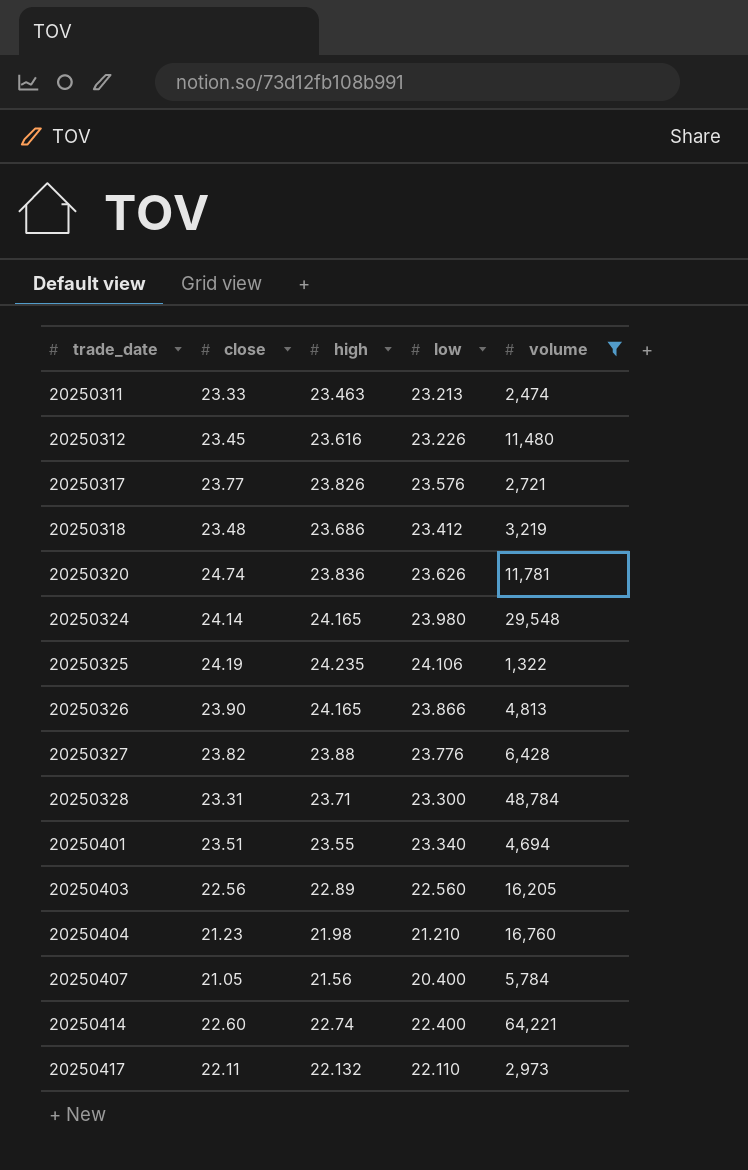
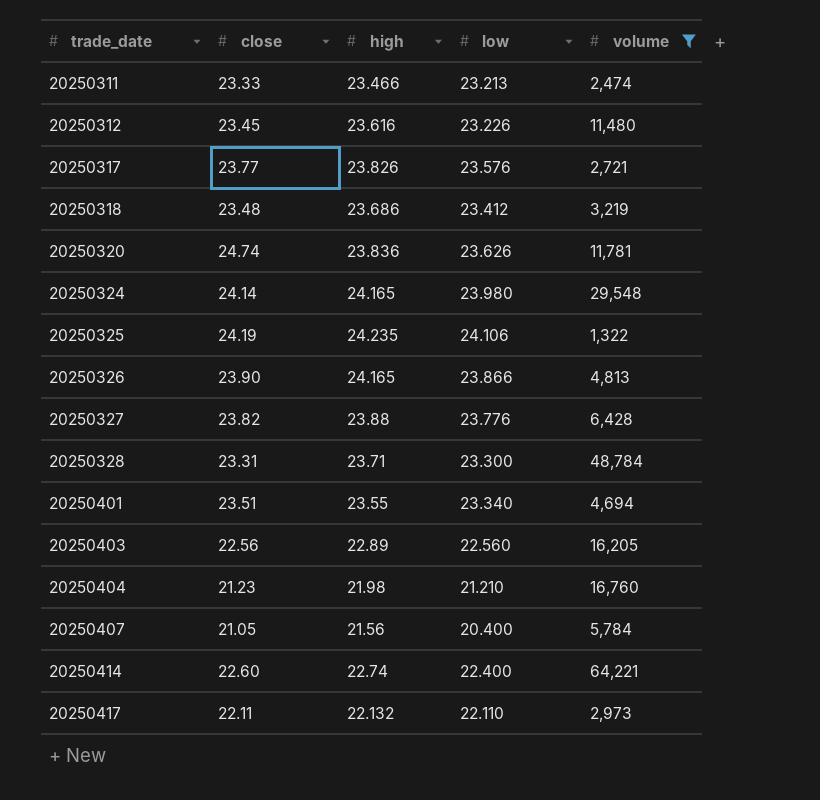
20250311 | high: 23.463 -> 23.466

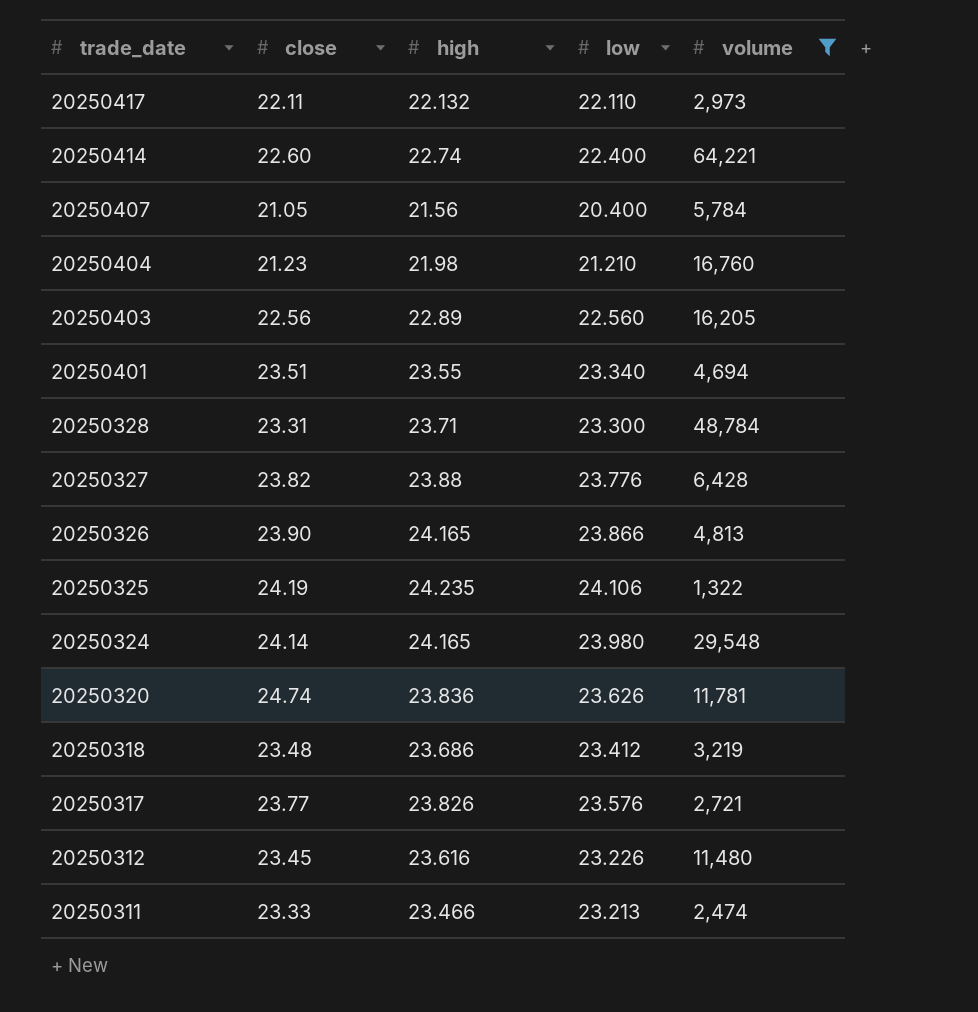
row order: trade_date ascending -> trade_date descending

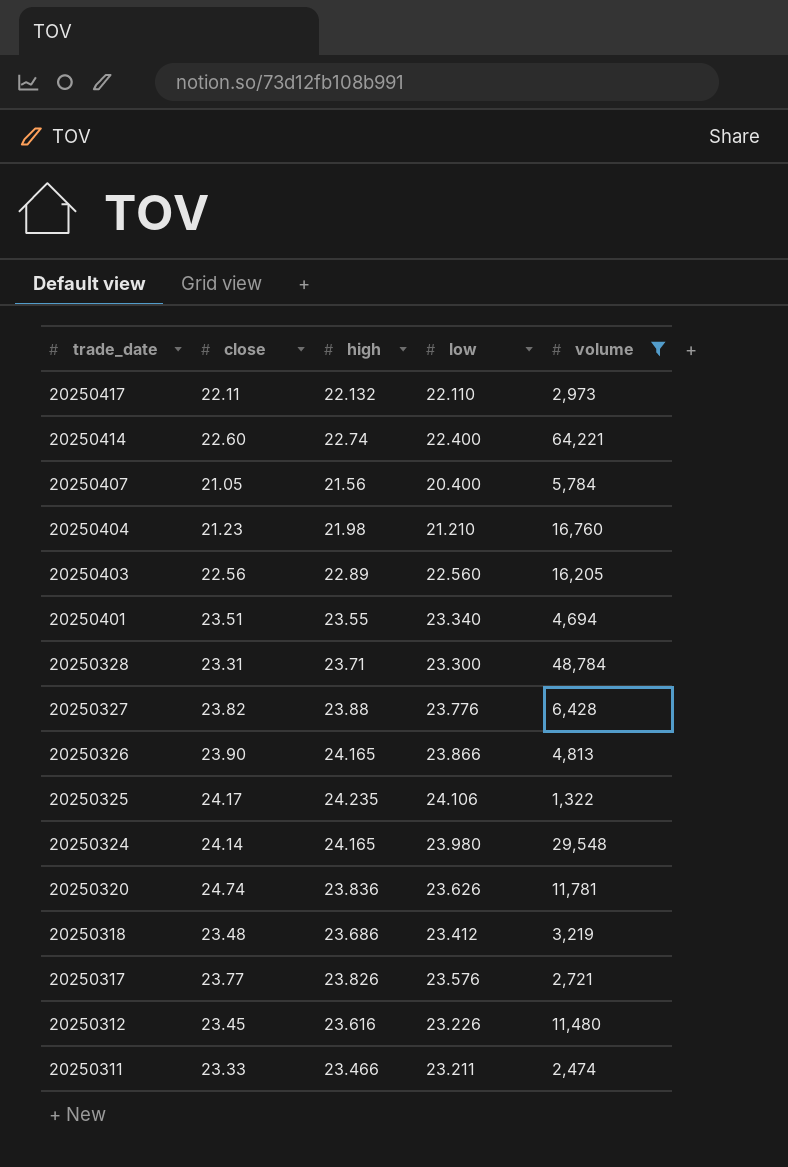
20250325 | close: 24.19 -> 24.17
20250311 | low: 23.213 -> 23.211

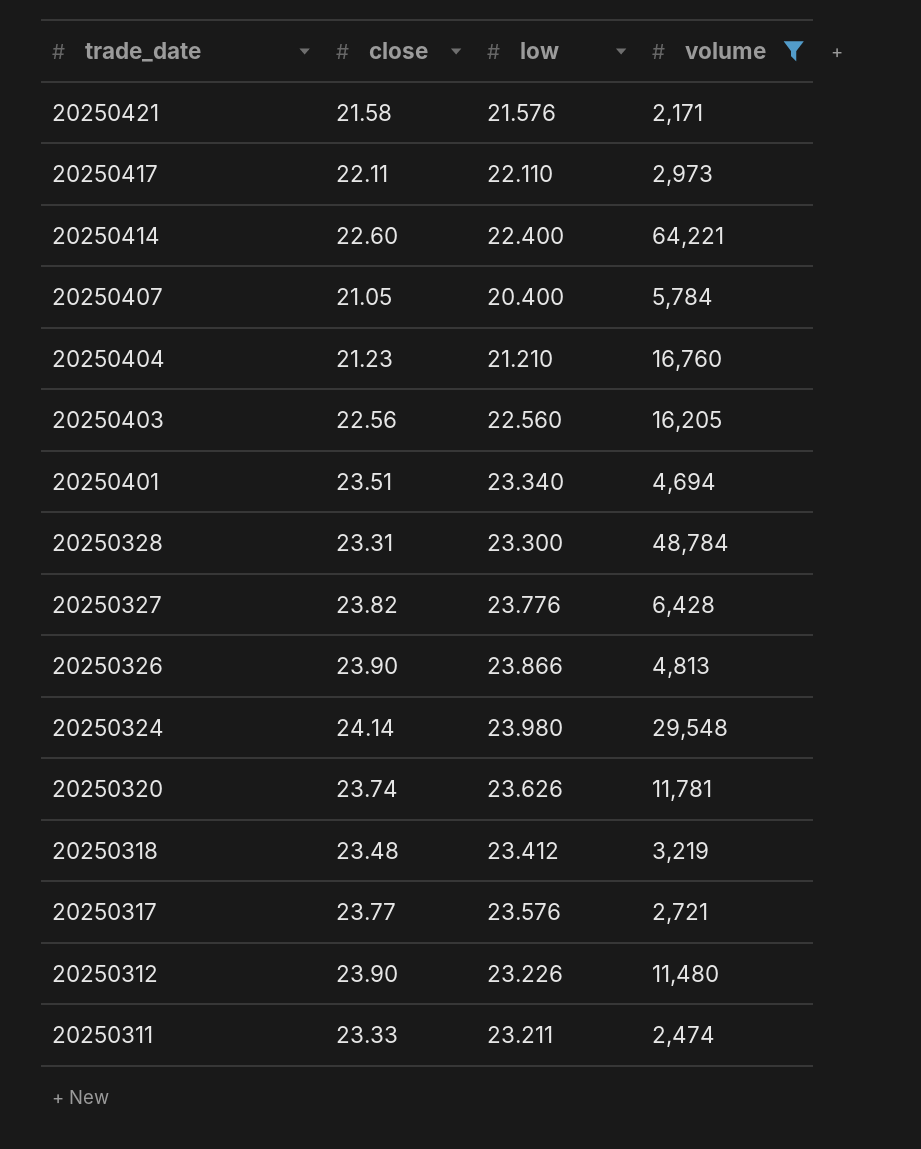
column high | position: 3 -> none
row 20250325: 24.17 | 24.235 | 24.106 | 1,322 -> none
row 20250421: none -> 21.58 | 21.576 | 2,171
20250320 | close: 24.74 -> 23.74
20250312 | close: 23.45 -> 23.90

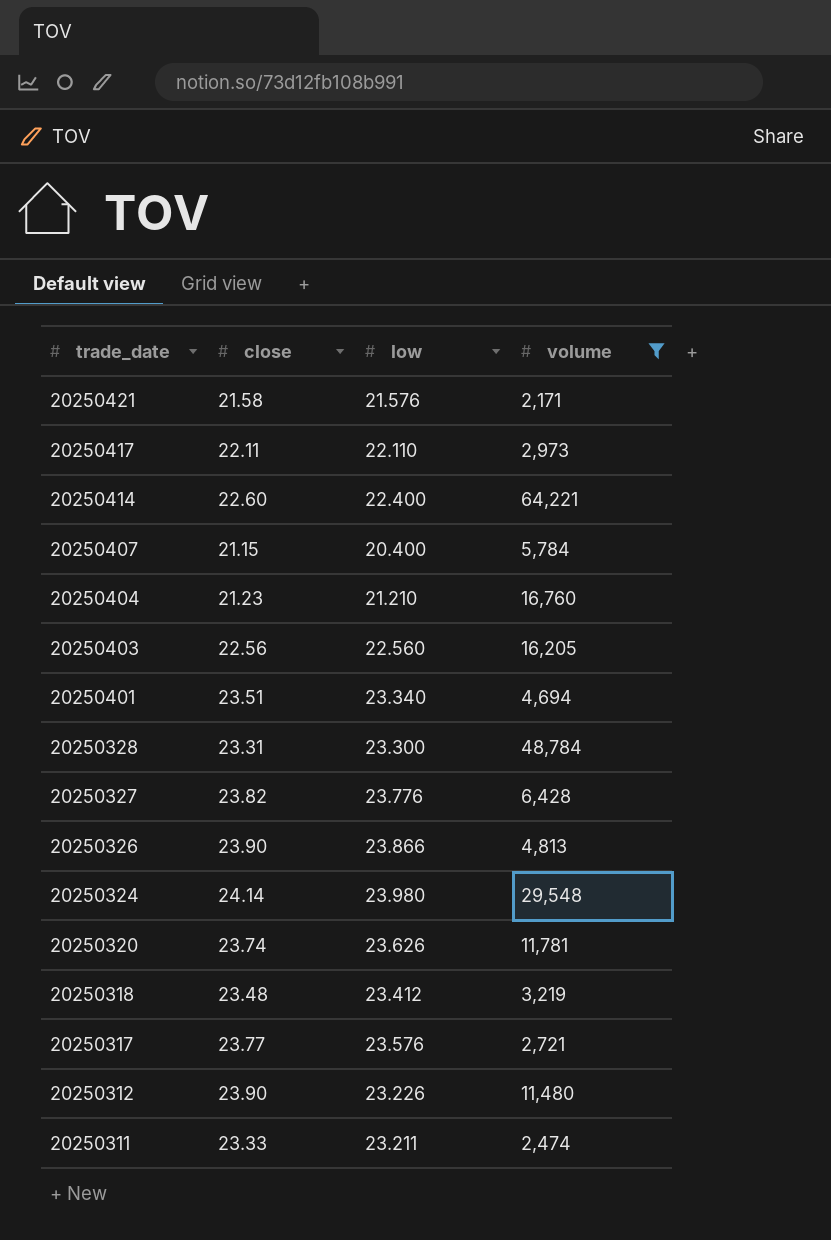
20250407 | close: 21.05 -> 21.15

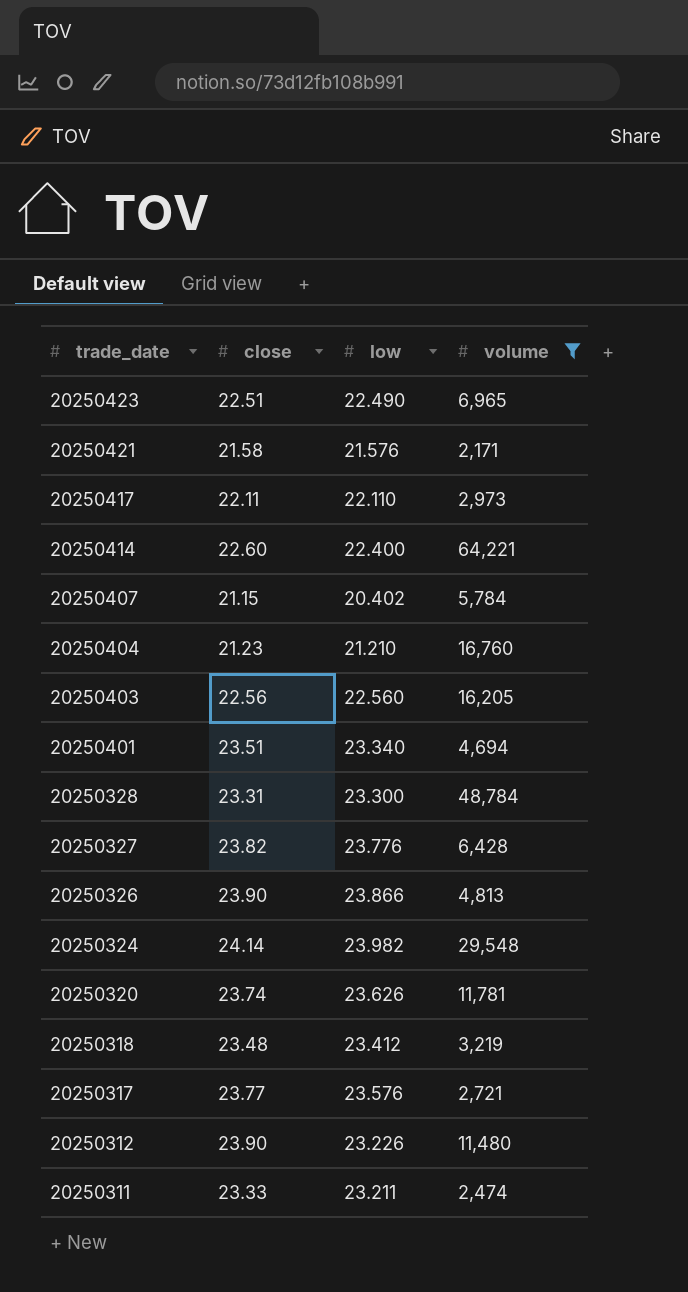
row 20250423: none -> 22.51 | 22.490 | 6,965
20250407 | low: 20.400 -> 20.402
20250324 | low: 23.980 -> 23.982

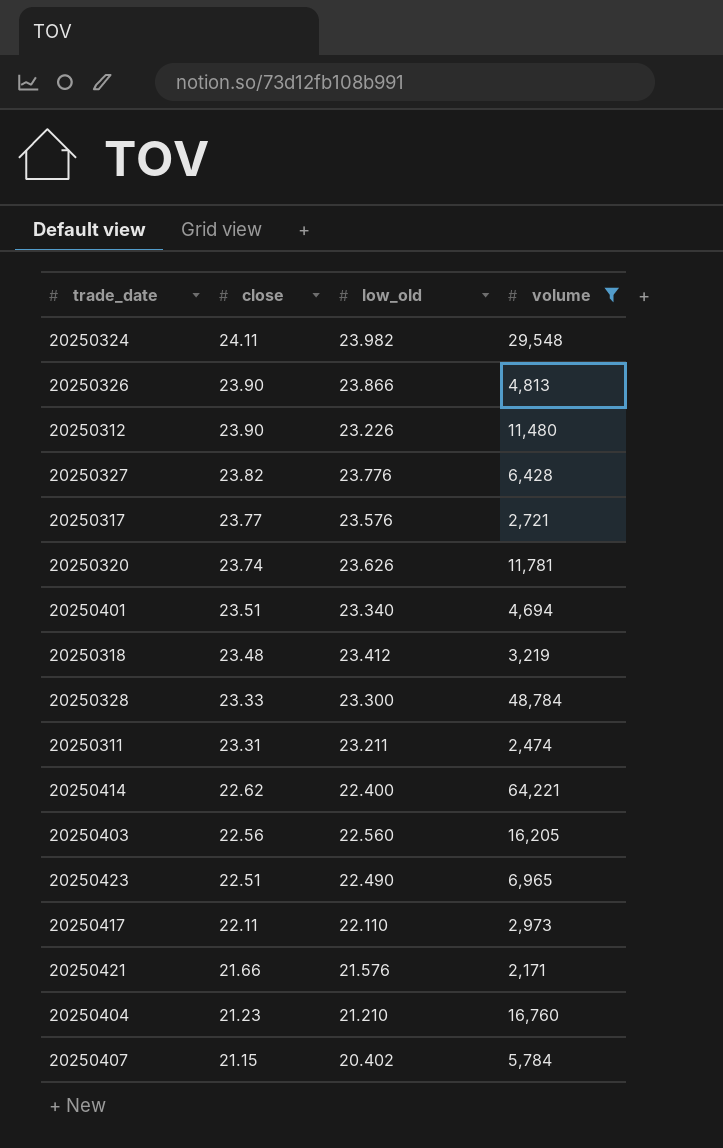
row order: trade_date descending -> close descending
column name: low -> low_old
20250324 | close: 24.14 -> 24.11
20250328 | close: 23.31 -> 23.33
20250311 | close: 23.33 -> 23.31
20250414 | close: 22.60 -> 22.62
20250421 | close: 21.58 -> 21.66

